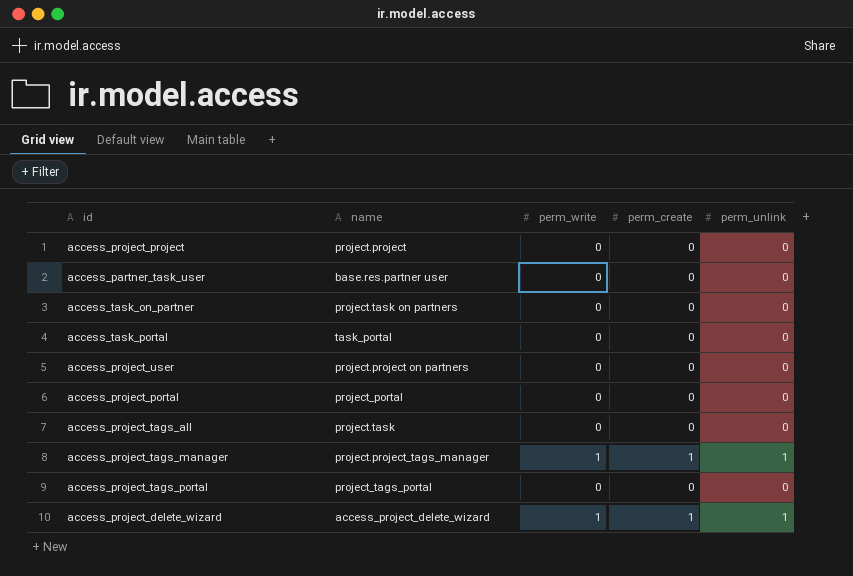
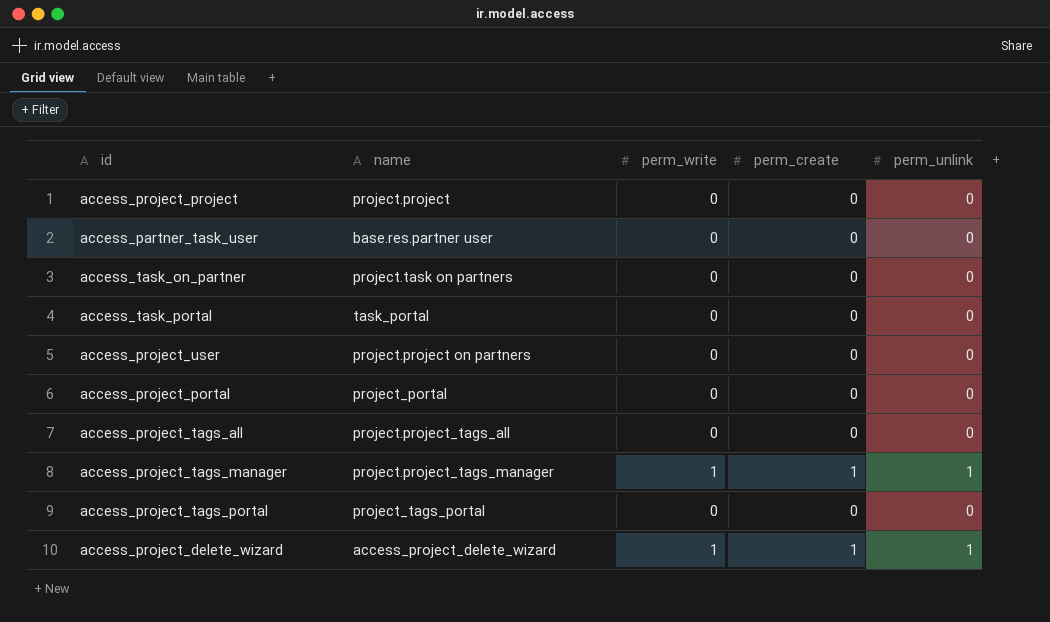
access_project_tags_all | name: project.task -> project.project_tags_all

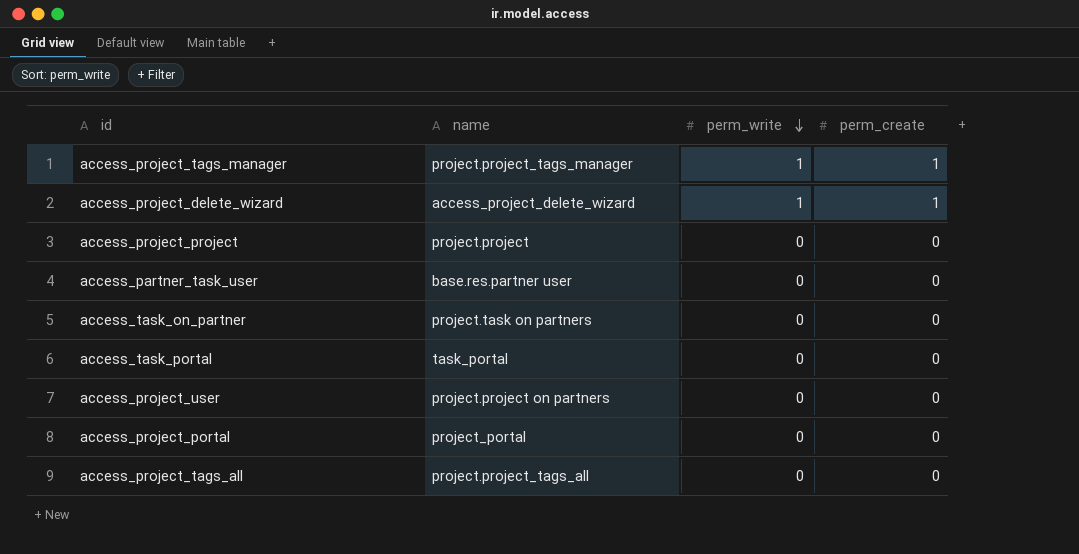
row order: none -> perm_write descending
column perm_unlink | position: 5 -> none
row access_project_tags_portal: project_tags_portal | 0 | 0 | 0 -> none

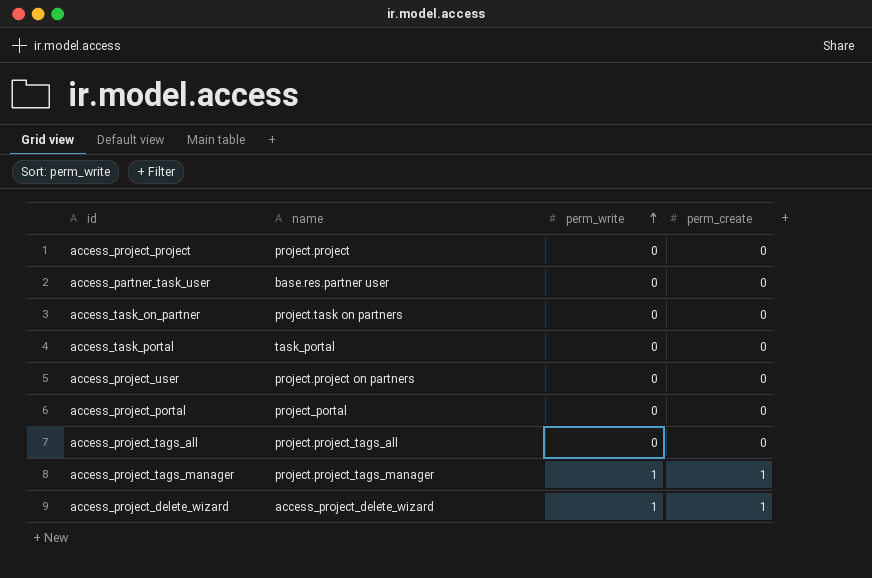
row order: perm_write descending -> perm_write ascending

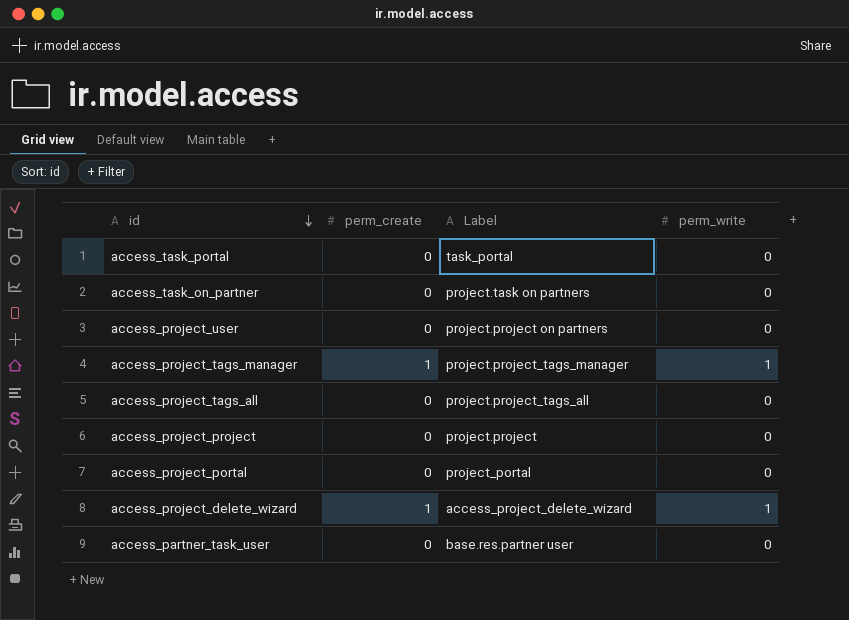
row order: perm_write ascending -> id descending
column perm_create | position: 4 -> 2
column name: name -> Label

